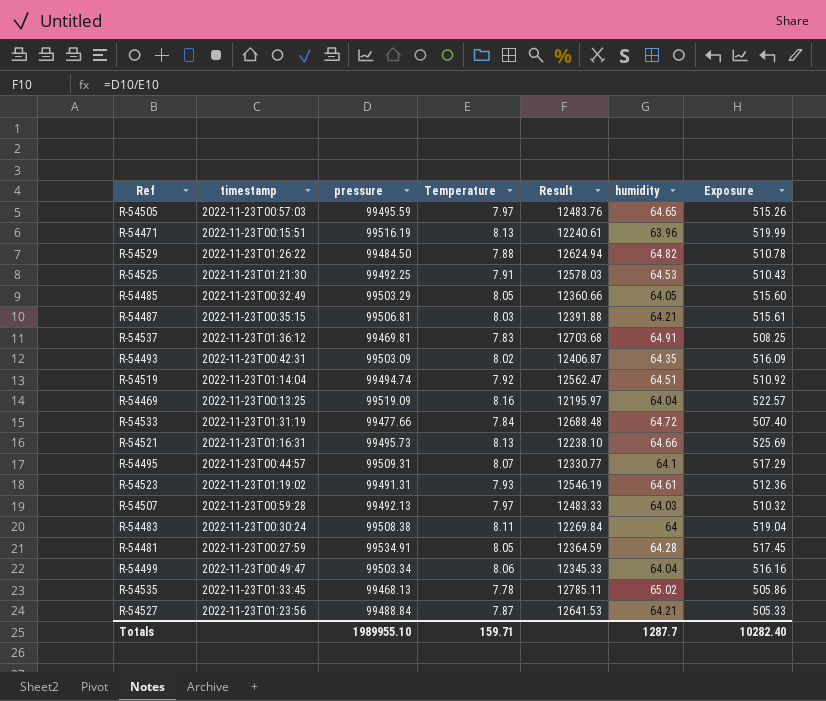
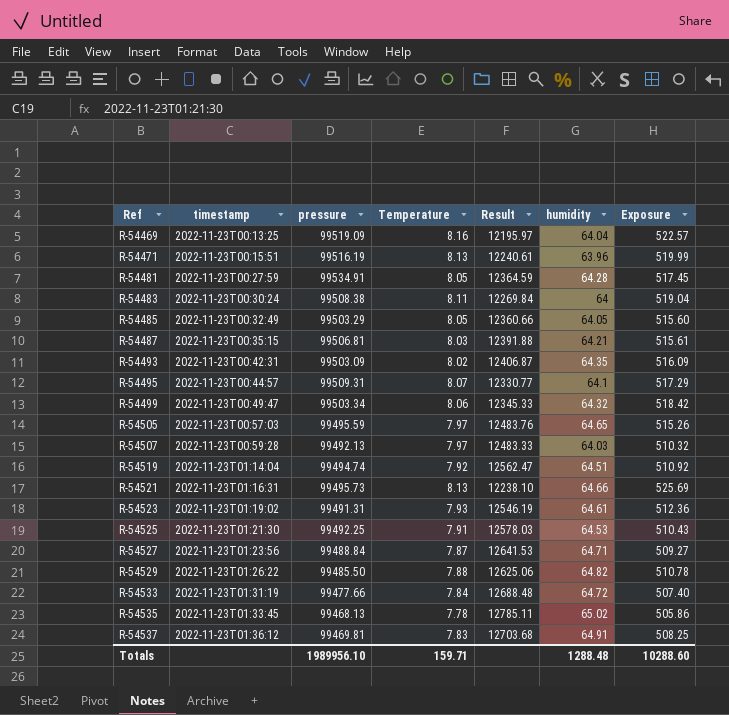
row order: none -> Ref ascending
R-54499 | humidity: 64.04 -> 64.32
R-54499 | Exposure: 516.16 -> 518.42
R-54527 | humidity: 64.21 -> 64.71
R-54527 | Exposure: 505.33 -> 509.27
R-54529 | pressure: 99484.50 -> 99485.50
R-54529 | Result: 12624.94 -> 12625.06
Totals | pressure: 1989955.10 -> 1989956.10
Totals | humidity: 1287.7 -> 1288.48
Totals | Exposure: 10282.40 -> 10288.60

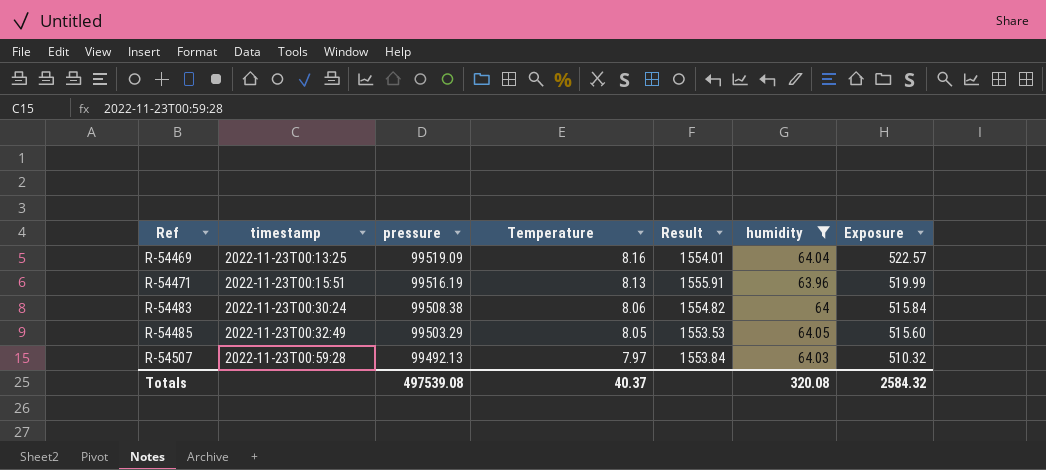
filter: none -> humidity <= 64.05
column Result | formula: [pressure] / [Temperature] -> [pressure] / [humidity]
R-54483 | Temperature: 8.11 -> 8.06
R-54483 | Exposure: 519.04 -> 515.84
Totals | pressure: 1989956.10 -> 497539.08
Totals | Temperature: 159.71 -> 40.37
Totals | humidity: 1288.48 -> 320.08
Totals | Exposure: 10288.60 -> 2584.32

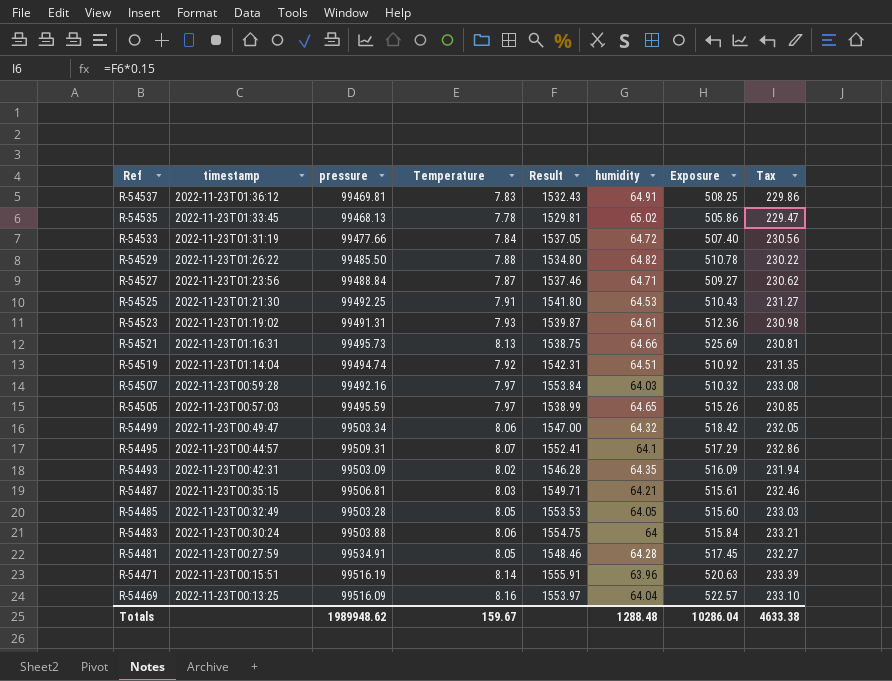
filter: humidity <= 64.05 -> none
row order: Ref ascending -> Ref descending
column Tax | formula: none -> [Result] * 0.15
R-54507 | pressure: 99492.13 -> 99492.16
R-54485 | pressure: 99503.29 -> 99503.28
R-54483 | pressure: 99508.38 -> 99503.88
R-54483 | Result: 1554.82 -> 1554.75
R-54471 | Temperature: 8.13 -> 8.14
R-54471 | Exposure: 519.99 -> 520.63
R-54469 | pressure: 99519.09 -> 99516.09
R-54469 | Result: 1554.01 -> 1553.97
Totals | pressure: 497539.08 -> 1989948.62
Totals | Temperature: 40.37 -> 159.67
Totals | humidity: 320.08 -> 1288.48
Totals | Exposure: 2584.32 -> 10286.04

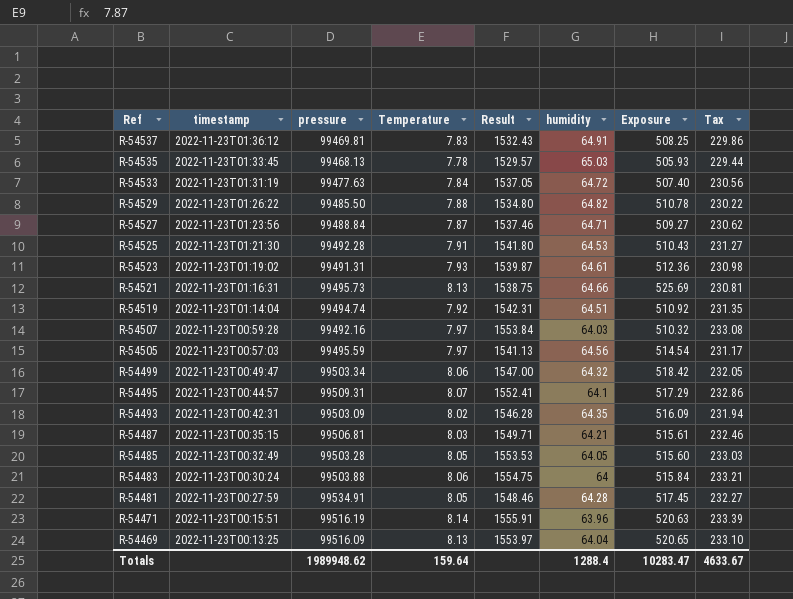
R-54535 | Result: 1529.81 -> 1529.57
R-54535 | humidity: 65.02 -> 65.03
R-54535 | Exposure: 505.86 -> 505.93
R-54535 | Tax: 229.47 -> 229.44
R-54533 | pressure: 99477.66 -> 99477.63
R-54525 | pressure: 99492.25 -> 99492.28
R-54505 | Result: 1538.99 -> 1541.13
R-54505 | humidity: 64.65 -> 64.56
R-54505 | Exposure: 515.26 -> 514.54
R-54505 | Tax: 230.85 -> 231.17
R-54469 | Temperature: 8.16 -> 8.13
R-54469 | Exposure: 522.57 -> 520.65
Totals | Temperature: 159.67 -> 159.64
Totals | humidity: 1288.48 -> 1288.4
Totals | Exposure: 10286.04 -> 10283.47
Totals | Tax: 4633.38 -> 4633.67

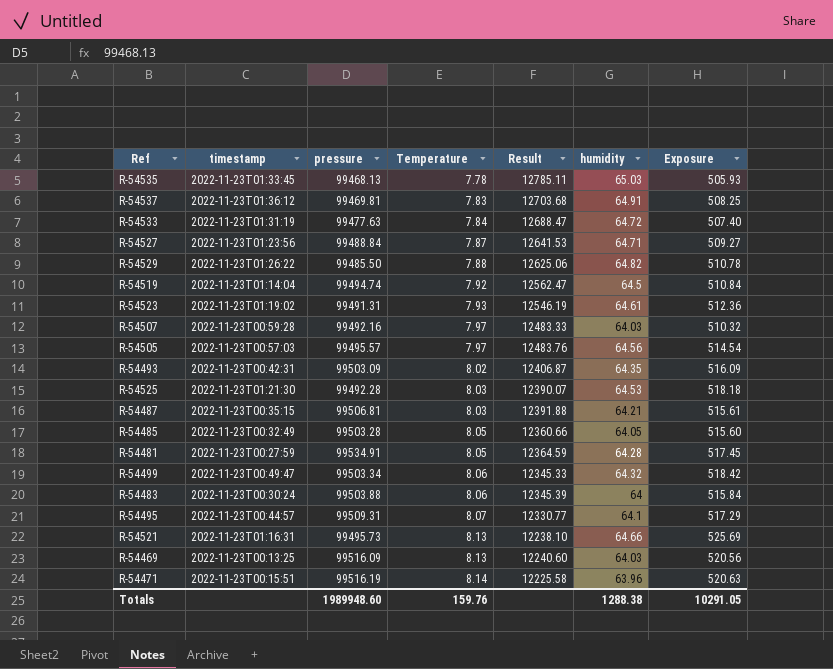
row order: Ref descending -> Temperature ascending
column Tax | formula: [Result] * 0.15 -> none
column Result | formula: [pressure] / [humidity] -> [pressure] / [Temperature]
R-54519 | humidity: 64.51 -> 64.5
R-54519 | Exposure: 510.92 -> 510.84
R-54505 | pressure: 99495.59 -> 99495.57
R-54525 | Temperature: 7.91 -> 8.03
R-54525 | Exposure: 510.43 -> 518.18
R-54469 | humidity: 64.04 -> 64.03
R-54469 | Exposure: 520.65 -> 520.56
Totals | pressure: 1989948.62 -> 1989948.60
Totals | Temperature: 159.64 -> 159.76
Totals | humidity: 1288.4 -> 1288.38
Totals | Exposure: 10283.47 -> 10291.05

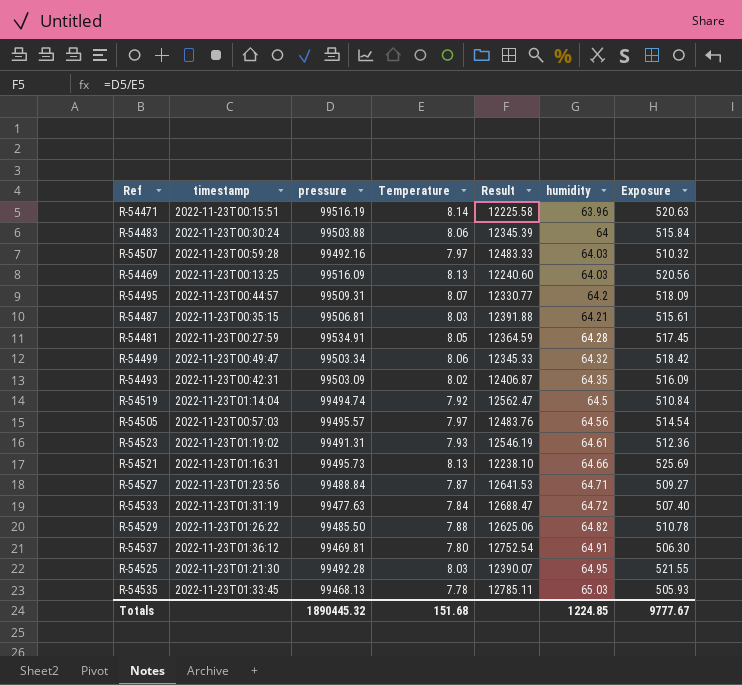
row order: Temperature ascending -> humidity ascending
row R-54485: 2022-11-23T00:32:49 | 99503.28 | 8.05 | 12360.66 | 64.05 | 515.60 -> none
R-54495 | humidity: 64.1 -> 64.2
R-54495 | Exposure: 517.29 -> 518.09
R-54537 | Temperature: 7.83 -> 7.80
R-54537 | Result: 12703.68 -> 12752.54
R-54537 | Exposure: 508.25 -> 506.30
R-54525 | humidity: 64.53 -> 64.95
R-54525 | Exposure: 518.18 -> 521.55
Totals | pressure: 1989948.60 -> 1890445.32
Totals | Temperature: 159.76 -> 151.68
Totals | humidity: 1288.38 -> 1224.85
Totals | Exposure: 10291.05 -> 9777.67

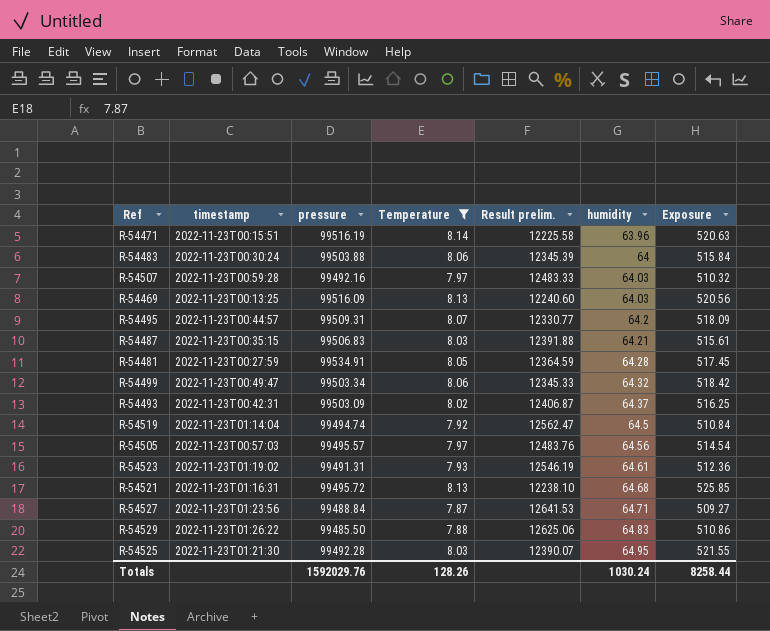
filter: none -> Temperature >= 7.87
column name: Result -> Result prelim.
R-54487 | pressure: 99506.81 -> 99506.83
R-54493 | humidity: 64.35 -> 64.37
R-54493 | Exposure: 516.09 -> 516.25
R-54521 | pressure: 99495.73 -> 99495.72
R-54521 | humidity: 64.66 -> 64.68
R-54521 | Exposure: 525.69 -> 525.85
R-54529 | humidity: 64.82 -> 64.83
R-54529 | Exposure: 510.78 -> 510.86
Totals | pressure: 1890445.32 -> 1592029.76
Totals | Temperature: 151.68 -> 128.26
Totals | humidity: 1224.85 -> 1030.24
Totals | Exposure: 9777.67 -> 8258.44

